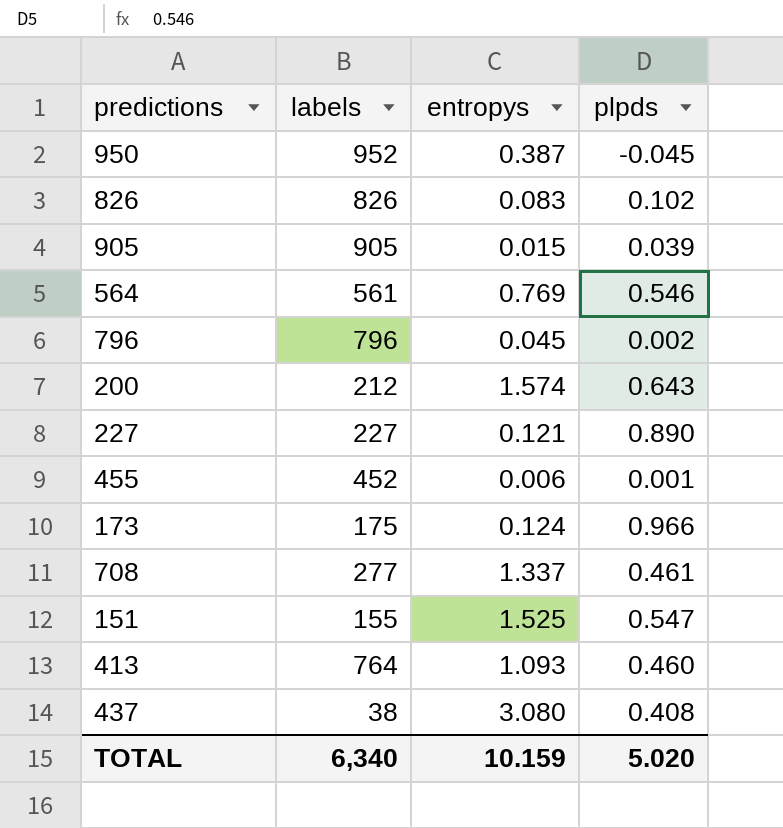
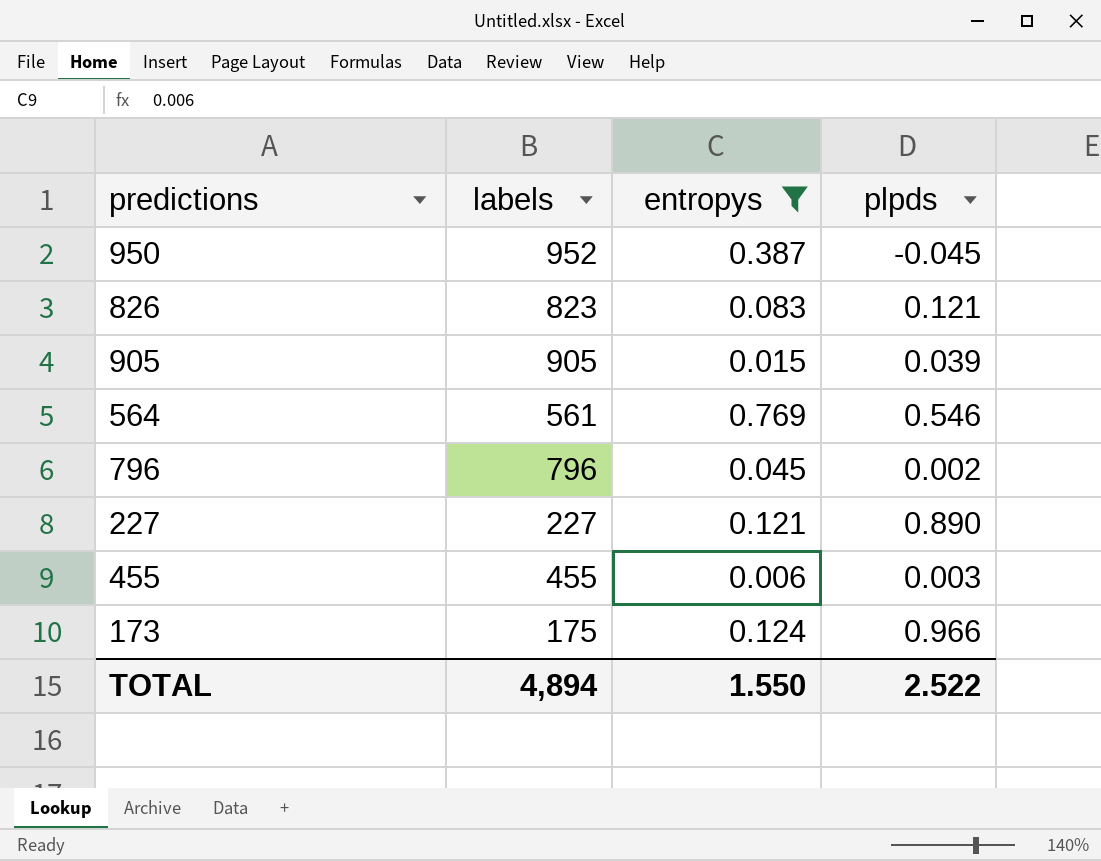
filter: none -> entropys <= 0.769
826 | labels: 826 -> 823
826 | plpds: 0.102 -> 0.121
455 | labels: 452 -> 455
455 | plpds: 0.001 -> 0.003
TOTAL | labels: 6,340 -> 4,894
TOTAL | entropys: 10.159 -> 1.550
TOTAL | plpds: 5.020 -> 2.522

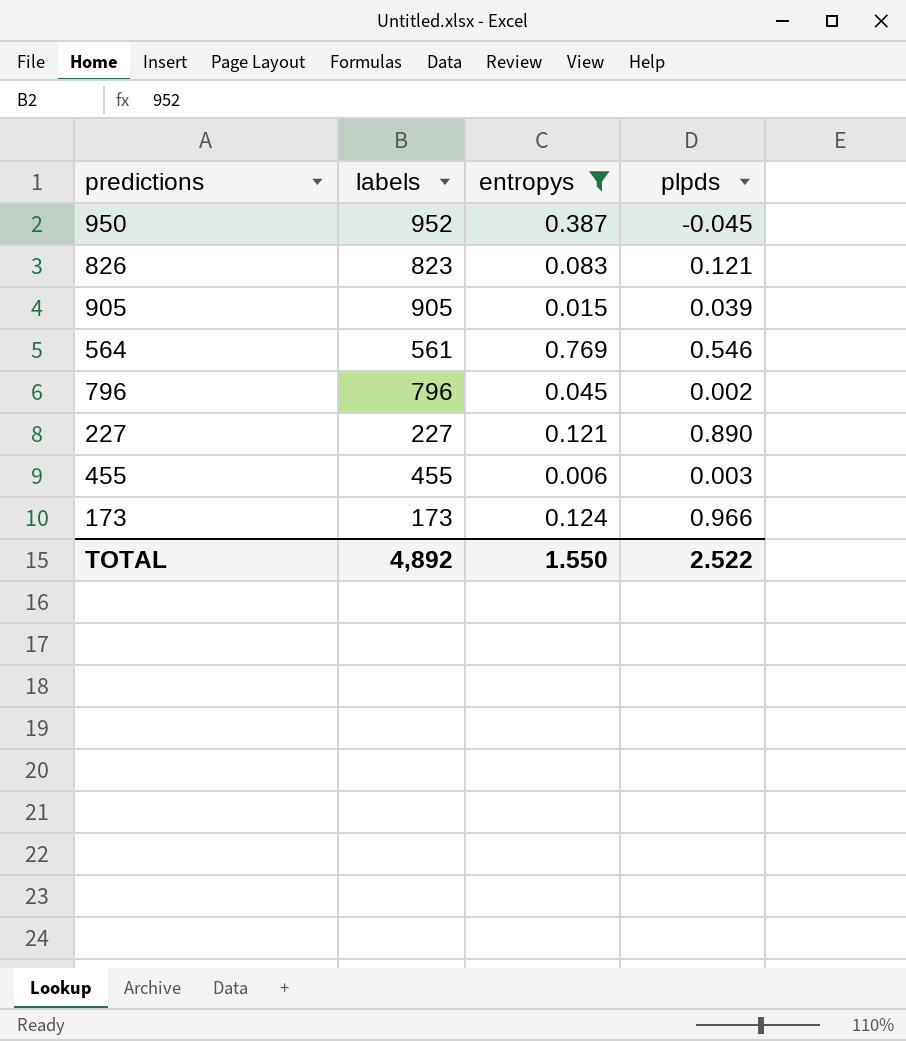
173 | labels: 175 -> 173
TOTAL | labels: 4,894 -> 4,892

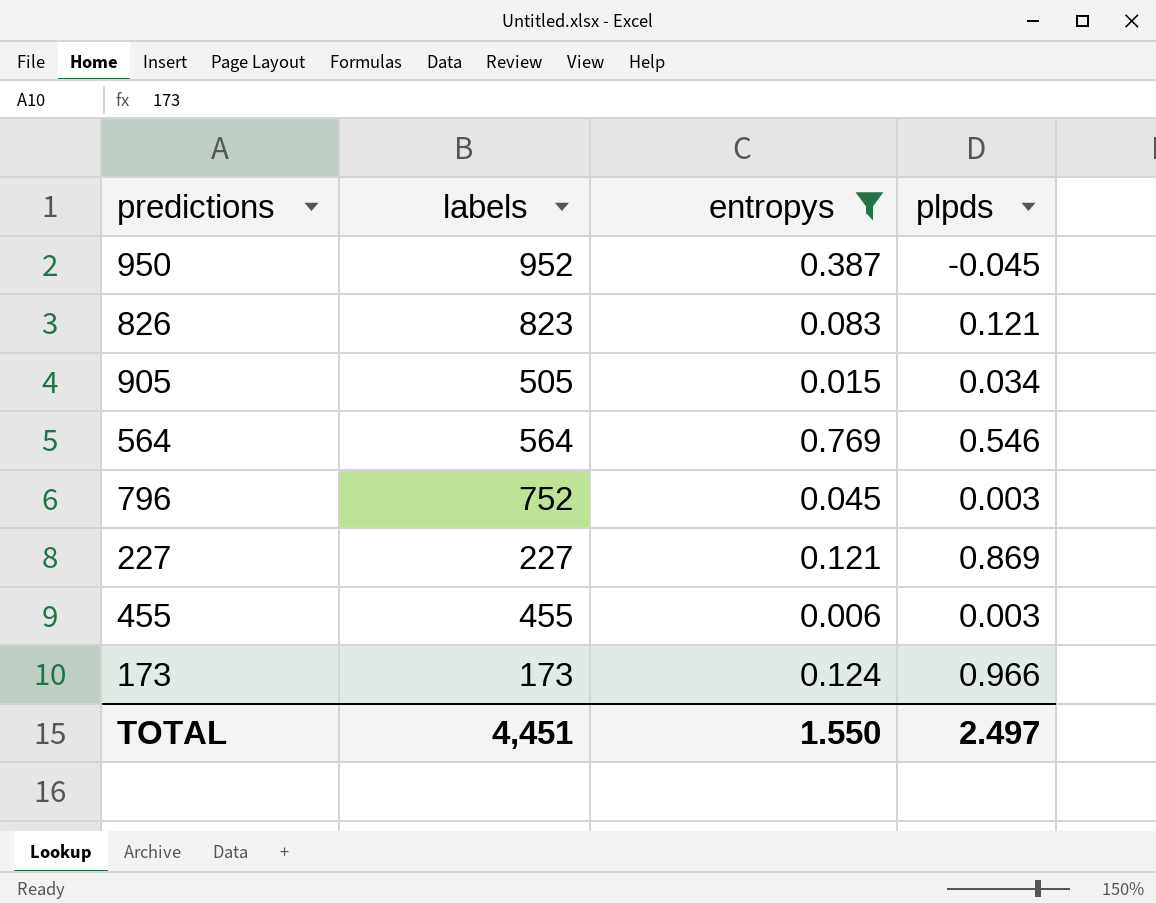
905 | labels: 905 -> 505
905 | plpds: 0.039 -> 0.034
564 | labels: 561 -> 564
796 | labels: 796 -> 752
796 | plpds: 0.002 -> 0.003
227 | plpds: 0.890 -> 0.869
TOTAL | labels: 4,892 -> 4,451
TOTAL | plpds: 2.522 -> 2.497

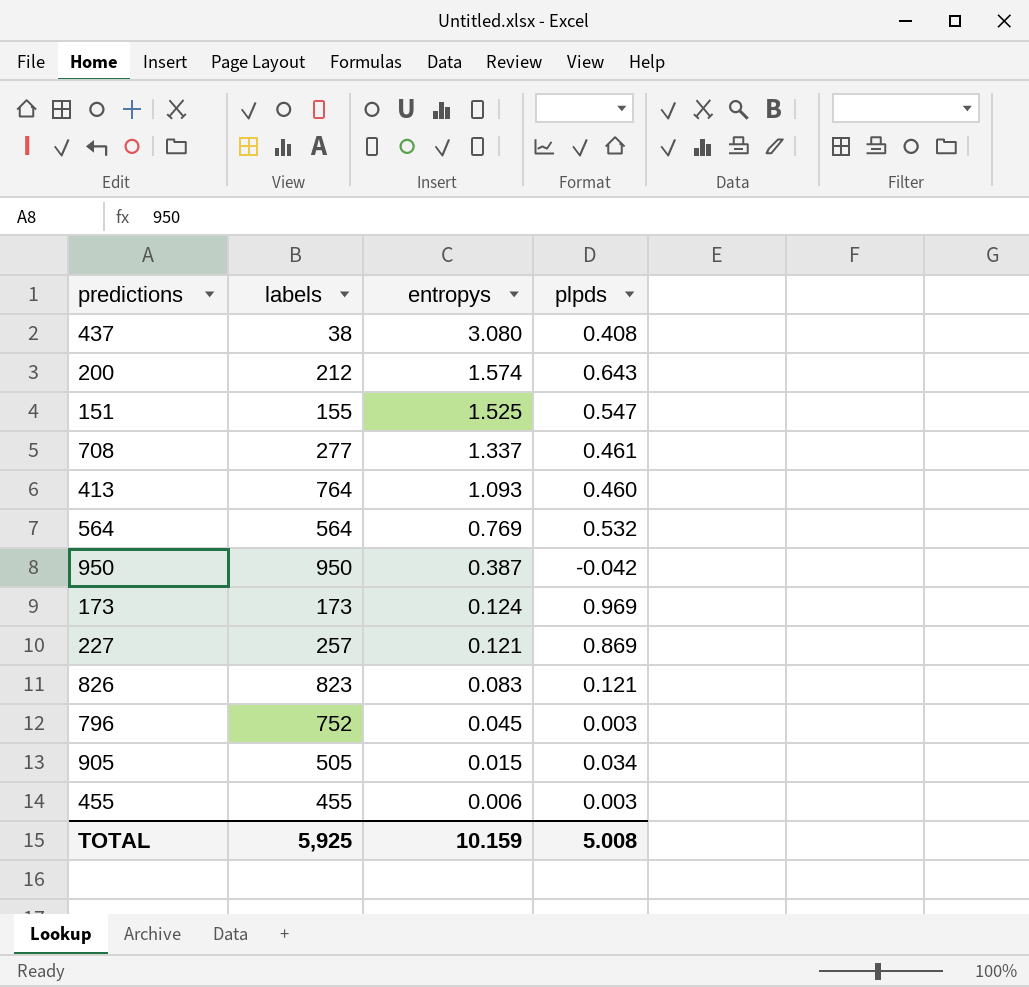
filter: entropys <= 0.769 -> none
row order: none -> entropys descending
564 | plpds: 0.546 -> 0.532
950 | labels: 952 -> 950
950 | plpds: -0.045 -> -0.042
173 | plpds: 0.966 -> 0.969
227 | labels: 227 -> 257
TOTAL | labels: 4,451 -> 5,925
TOTAL | entropys: 1.550 -> 10.159
TOTAL | plpds: 2.497 -> 5.008

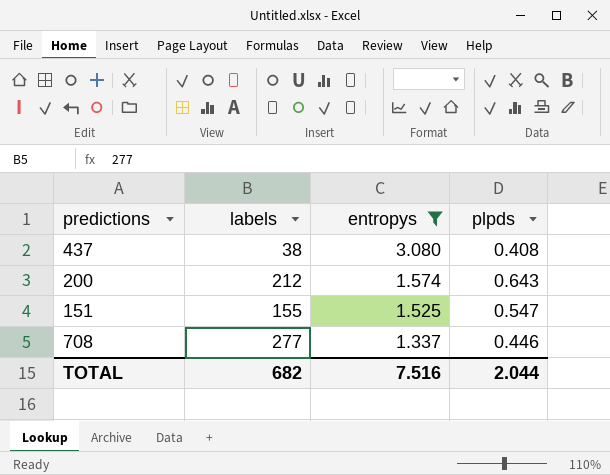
filter: none -> entropys >= 1.337
708 | plpds: 0.461 -> 0.446
TOTAL | labels: 5,925 -> 682
TOTAL | entropys: 10.159 -> 7.516
TOTAL | plpds: 5.008 -> 2.044

